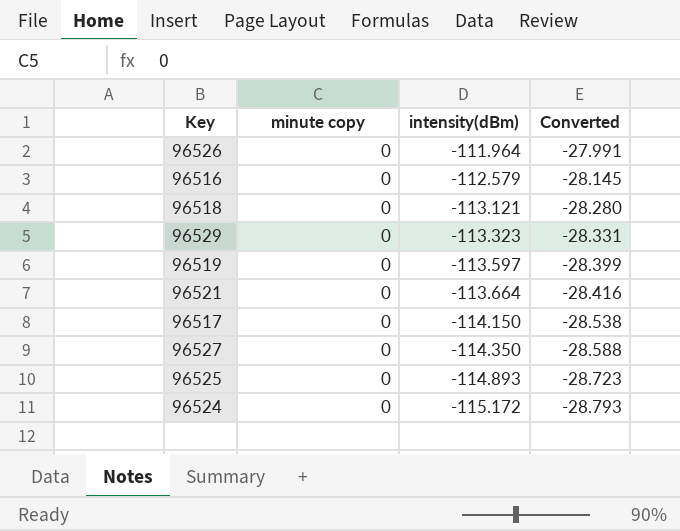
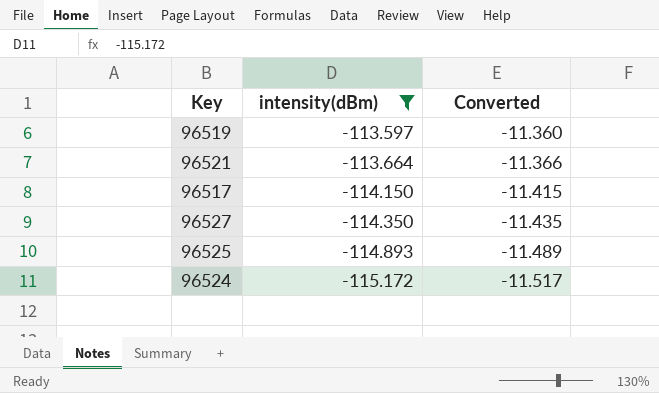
filter: none -> intensity(dBm) <= -113.597
column minute copy | position: 2 -> none
column Converted | formula: [intensity(dBm)] * 0.25 -> [intensity(dBm)] * 0.1

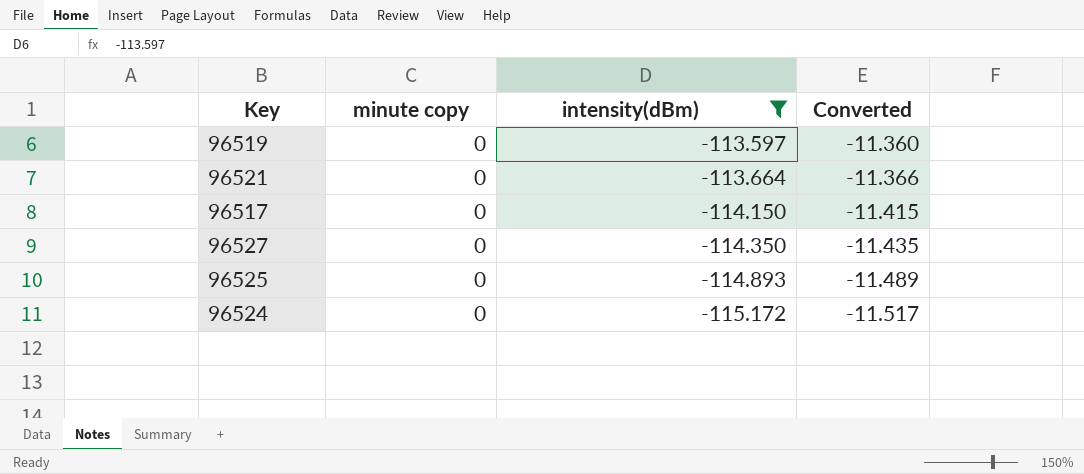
column minute copy | position: none -> 2

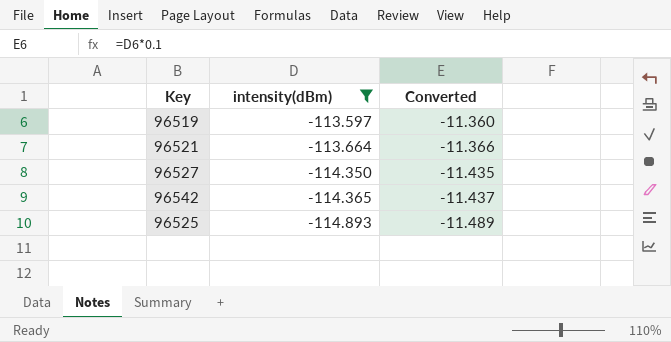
column minute copy | position: 2 -> none
row 96517: 0 | -114.150 | -11.415 -> none
row 96524: 0 | -115.172 | -11.517 -> none
row 96542: none -> -114.365 | -11.437

